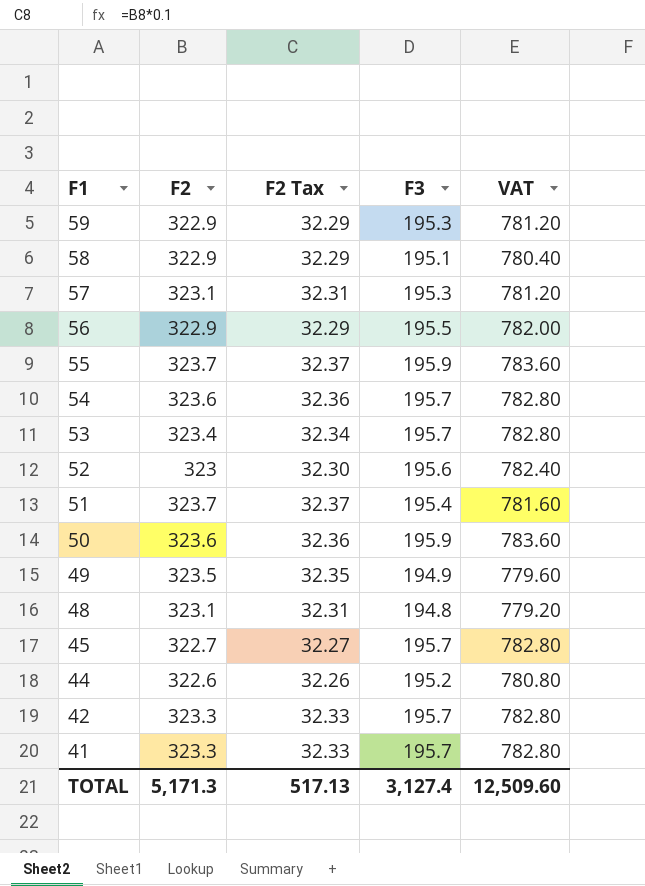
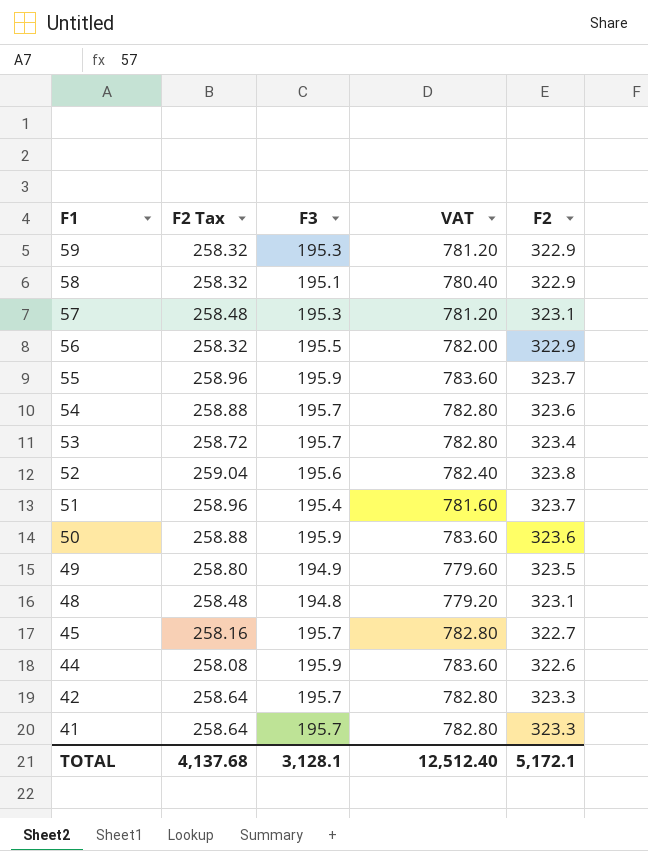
column F2 Tax | formula: [F2] * 0.1 -> [F2] * 0.8
column F2 | position: 2 -> 5
52 | F2: 323 -> 323.8
44 | F3: 195.2 -> 195.9
44 | VAT: 780.80 -> 783.60
TOTAL | F2 Tax: 517.13 -> 4,137.68
TOTAL | F3: 3,127.4 -> 3,128.1
TOTAL | VAT: 12,509.60 -> 12,512.40
TOTAL | F2: 5,171.3 -> 5,172.1

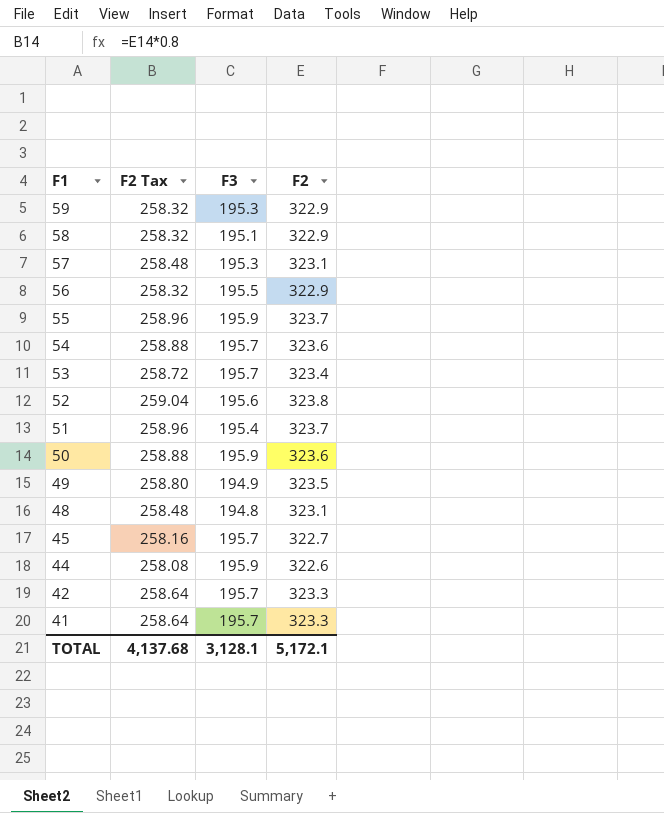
column VAT | formula: [F3] * 4 -> none

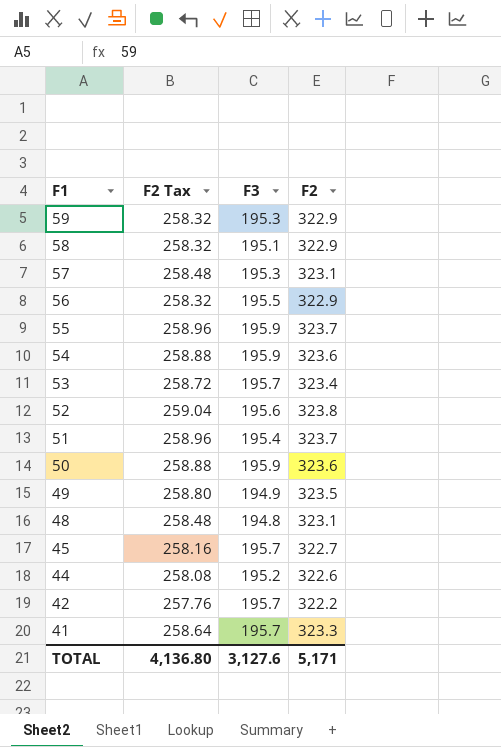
54 | F3: 195.7 -> 195.9
44 | F3: 195.9 -> 195.2
42 | F2 Tax: 258.64 -> 257.76
42 | F2: 323.3 -> 322.2
TOTAL | F2 Tax: 4,137.68 -> 4,136.80
TOTAL | F3: 3,128.1 -> 3,127.6
TOTAL | F2: 5,172.1 -> 5,171

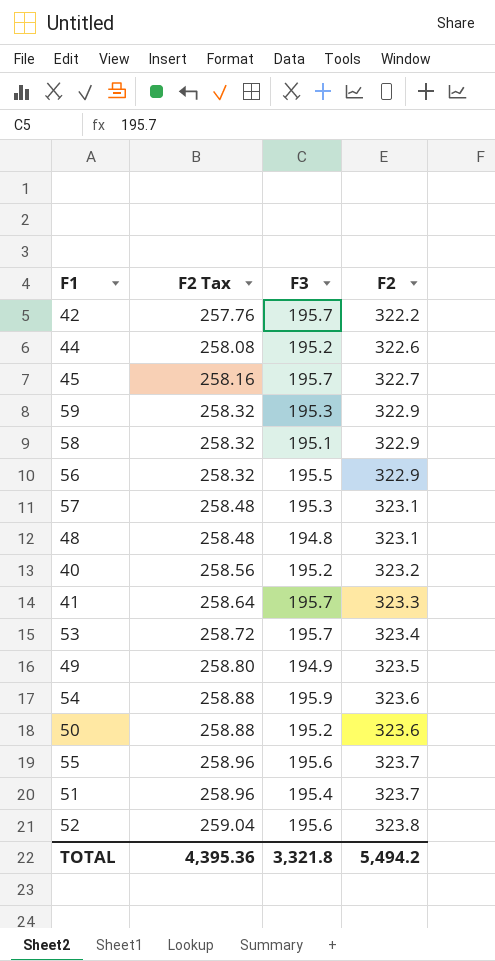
row order: F1 descending -> F2 Tax ascending
row 40: none -> 258.56 | 195.2 | 323.2
50 | F3: 195.9 -> 195.2
55 | F3: 195.9 -> 195.6
TOTAL | F2 Tax: 4,136.80 -> 4,395.36
TOTAL | F3: 3,127.6 -> 3,321.8
TOTAL | F2: 5,171 -> 5,494.2

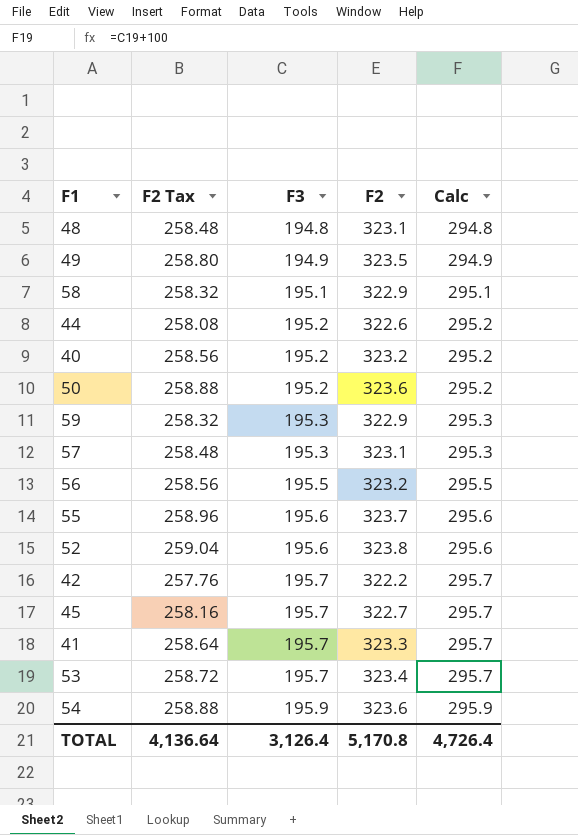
row order: F2 Tax ascending -> F3 ascending
column Calc | formula: none -> [F3] + 100
row 51: 258.96 | 195.4 | 323.7 -> none
56 | F2 Tax: 258.32 -> 258.56
56 | F2: 322.9 -> 323.2
TOTAL | F2 Tax: 4,395.36 -> 4,136.64
TOTAL | F3: 3,321.8 -> 3,126.4
TOTAL | F2: 5,494.2 -> 5,170.8

